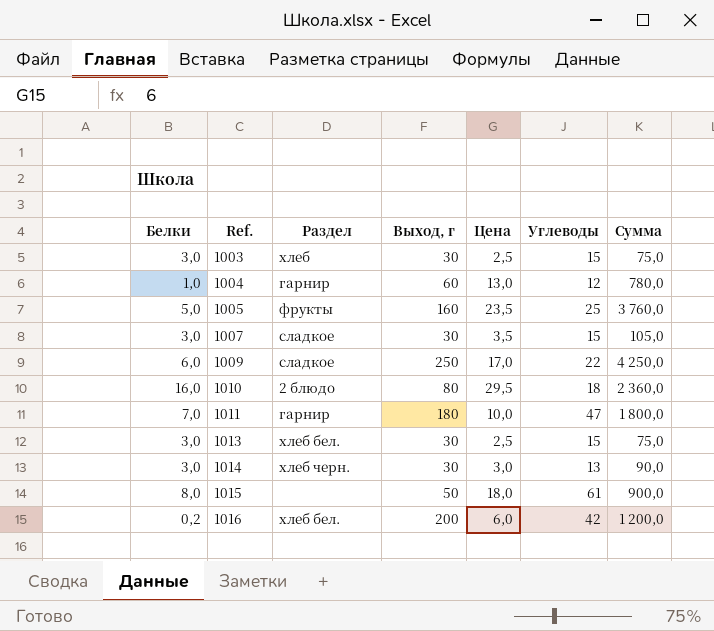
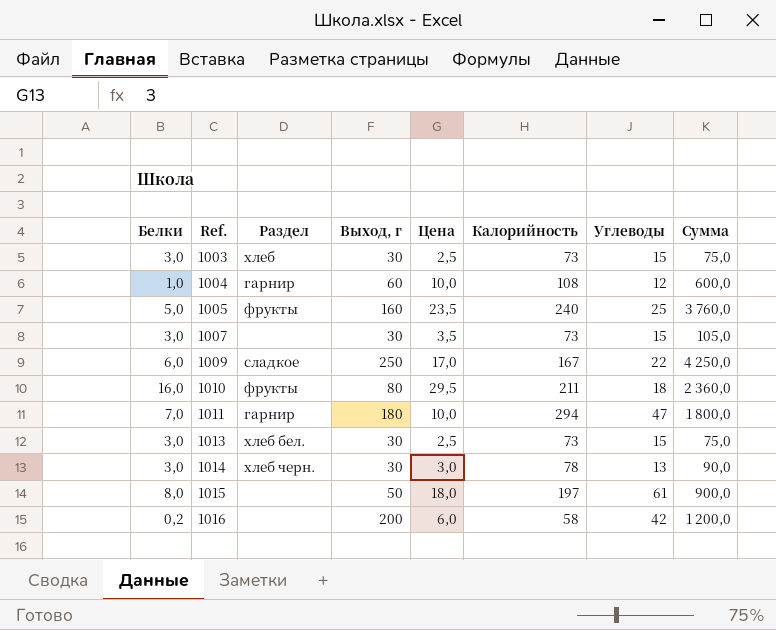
column Калорийность | position: none -> 6
1004 | Цена: 13,0 -> 10,0
1004 | Сумма: 780,0 -> 600,0
1007 | Раздел: сладкое -> none
1010 | Раздел: 2 блюдо -> фрукты
1016 | Раздел: хлеб бел. -> none

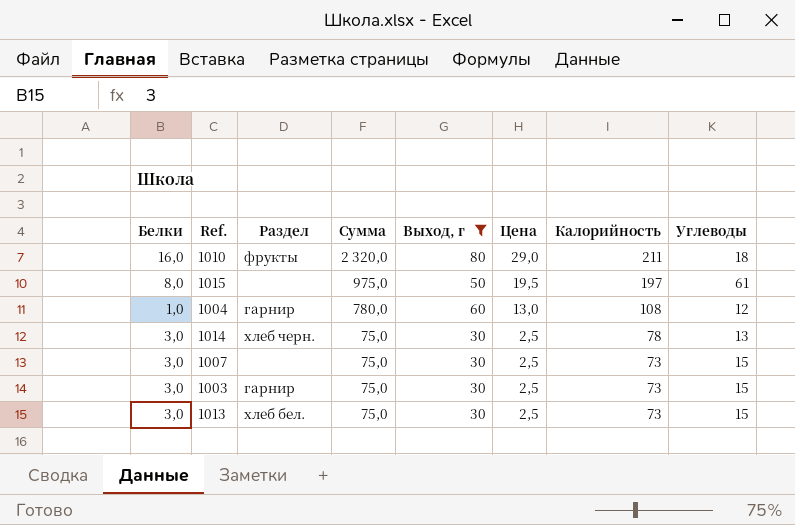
filter: none -> Выход, г <= 80
row order: Ref. ascending -> Сумма descending
column Сумма | position: 8 -> 4
1010 | Сумма: 2 360,0 -> 2 320,0
1010 | Цена: 29,5 -> 29,0
1015 | Сумма: 900,0 -> 975,0
1015 | Цена: 18,0 -> 19,5
1004 | Сумма: 600,0 -> 780,0
1004 | Цена: 10,0 -> 13,0
1014 | Сумма: 90,0 -> 75,0
1014 | Цена: 3,0 -> 2,5
1007 | Сумма: 105,0 -> 75,0
1007 | Цена: 3,5 -> 2,5
1003 | Раздел: хлеб -> гарнир

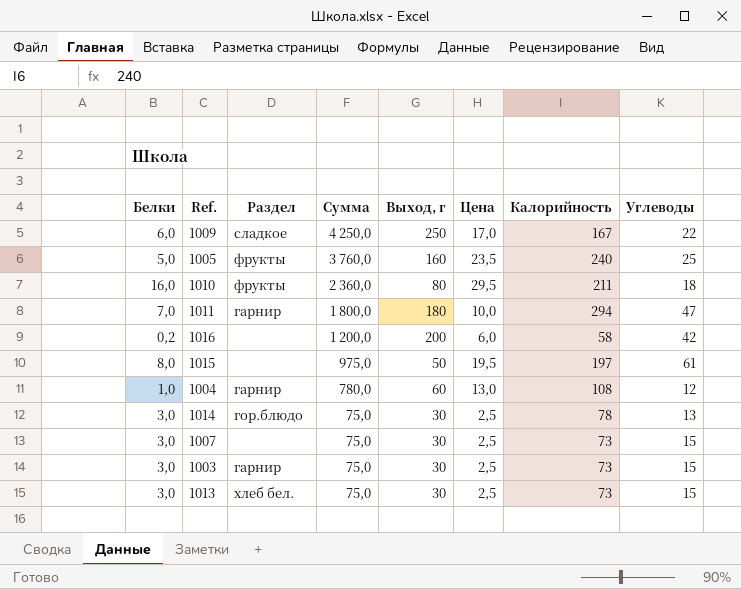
filter: Выход, г <= 80 -> none
1010 | Сумма: 2 320,0 -> 2 360,0
1010 | Цена: 29,0 -> 29,5
1014 | Раздел: хлеб черн. -> гор.блюдо

